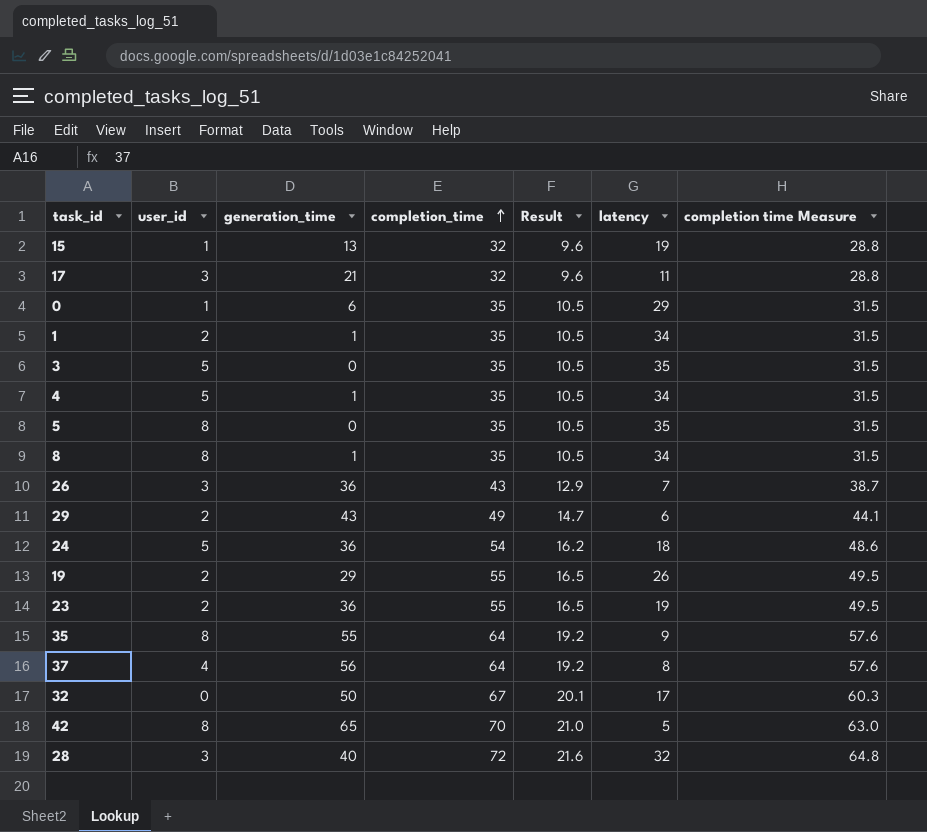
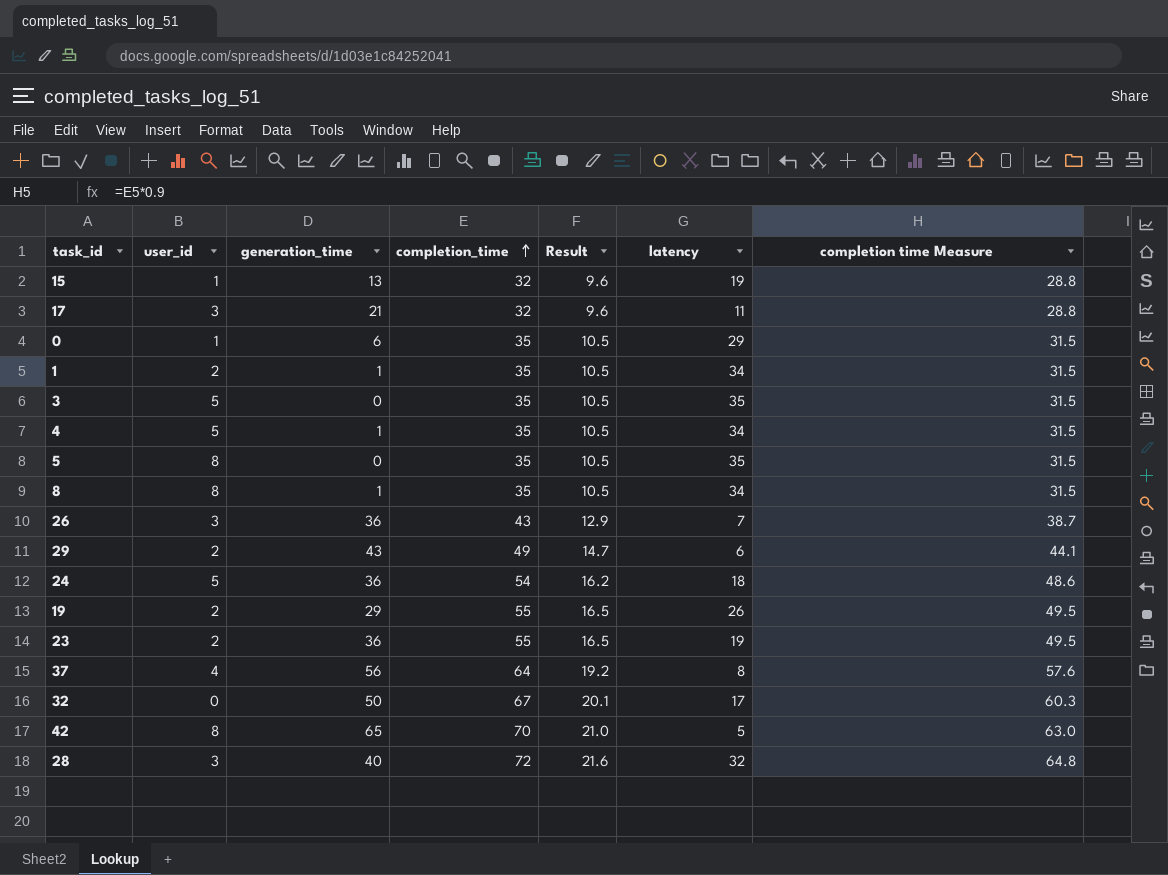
row 35: 8 | 55 | 64 | 19.2 | 9 | 57.6 -> none

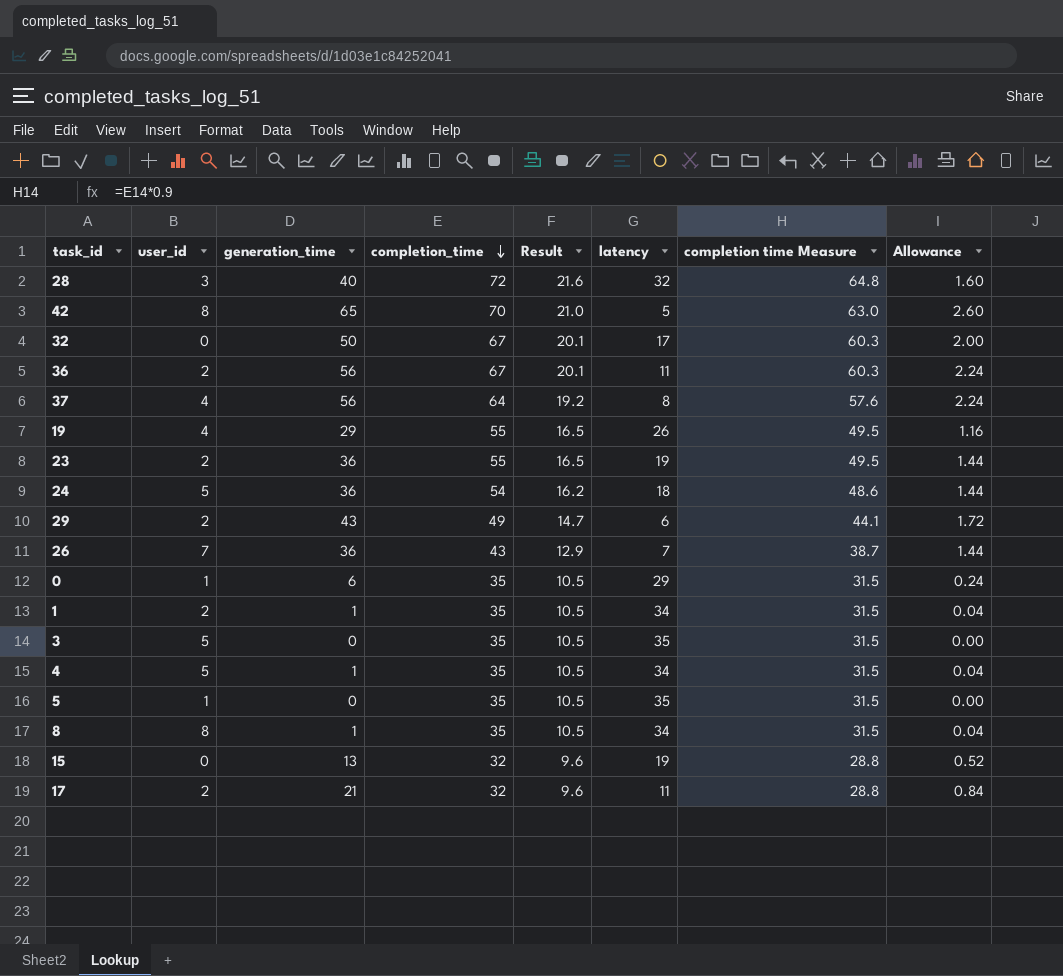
row order: completion_time ascending -> completion_time descending
column Allowance | formula: none -> [generation_time] * 0.04
row 36: none -> 2 | 56 | 67 | 20.1 | 11 | 60.3 | 2.24
19 | user_id: 2 -> 4
26 | user_id: 3 -> 7
5 | user_id: 8 -> 1
15 | user_id: 1 -> 0
17 | user_id: 3 -> 2

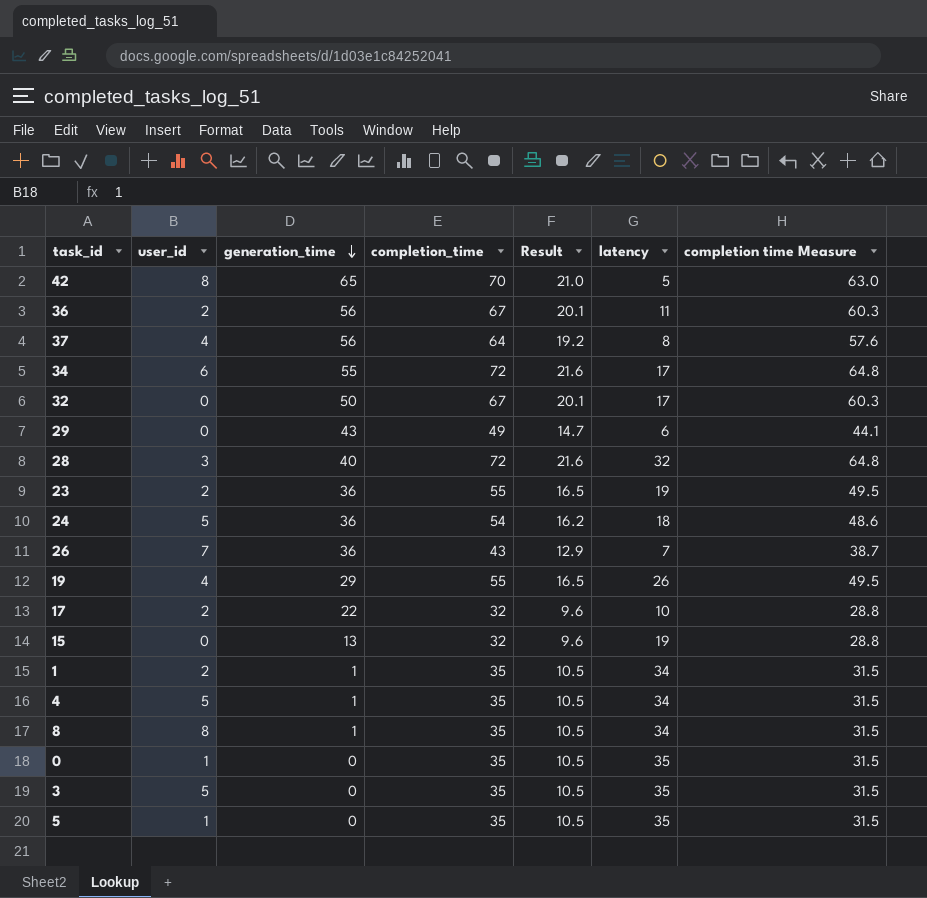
row order: completion_time descending -> generation_time descending
column Allowance | formula: [generation_time] * 0.04 -> none
row 34: none -> 6 | 55 | 72 | 21.6 | 17 | 64.8
29 | user_id: 2 -> 0
17 | generation_time: 21 -> 22
17 | latency: 11 -> 10
0 | generation_time: 6 -> 0
0 | latency: 29 -> 35

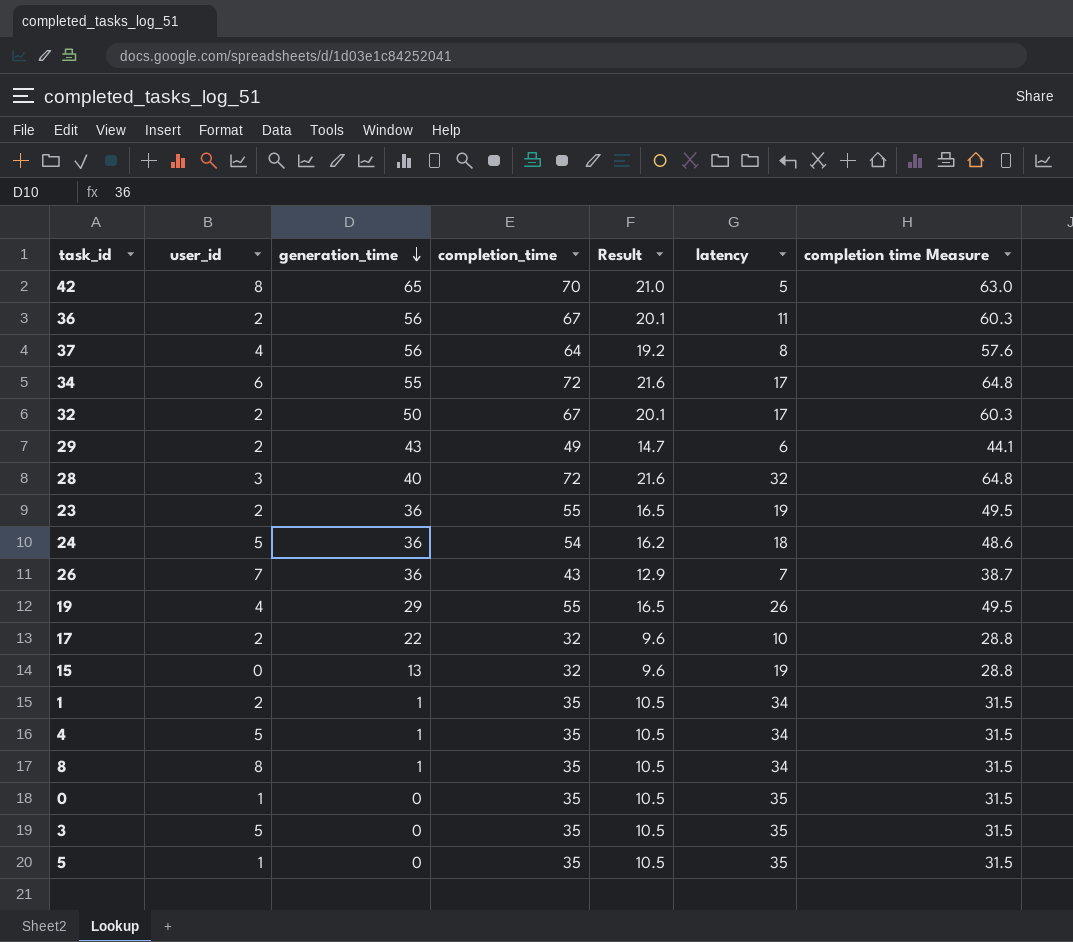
32 | user_id: 0 -> 2
29 | user_id: 0 -> 2

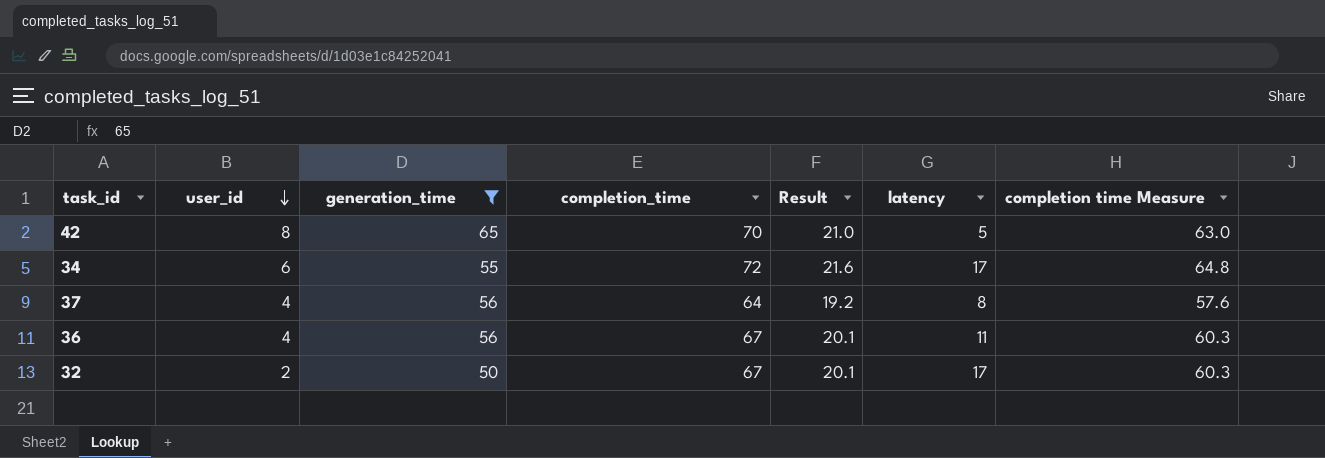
filter: none -> generation_time >= 50
row order: generation_time descending -> user_id descending
36 | user_id: 2 -> 4

